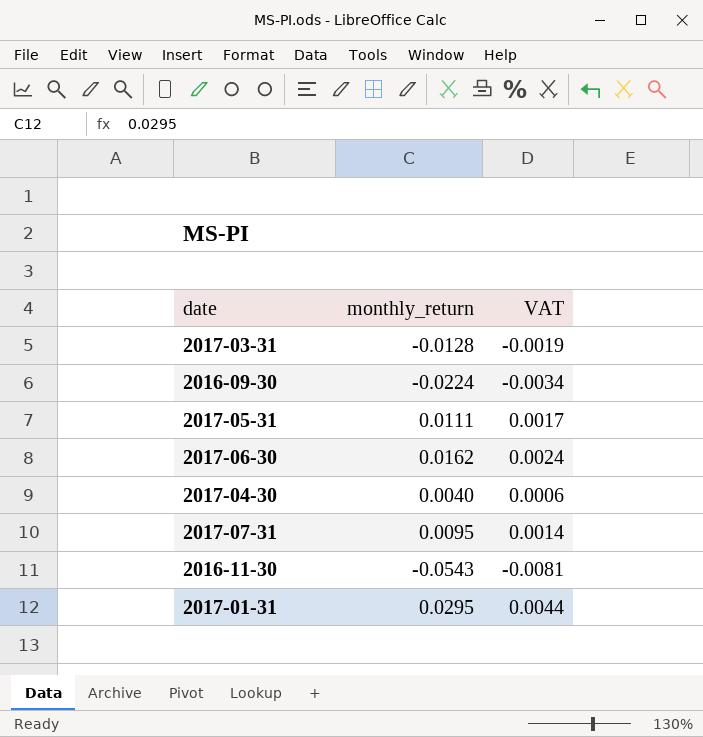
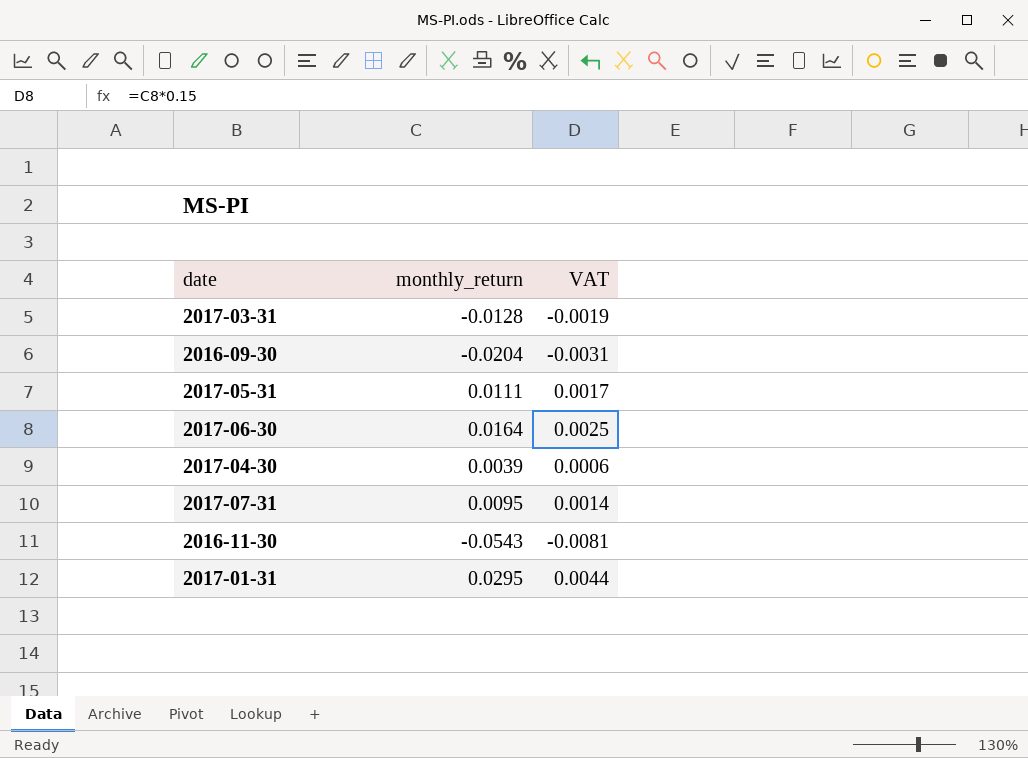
2016-09-30 | monthly_return: -0.0224 -> -0.0204
2016-09-30 | VAT: -0.0034 -> -0.0031
2017-06-30 | monthly_return: 0.0162 -> 0.0164
2017-06-30 | VAT: 0.0024 -> 0.0025
2017-04-30 | monthly_return: 0.0040 -> 0.0039

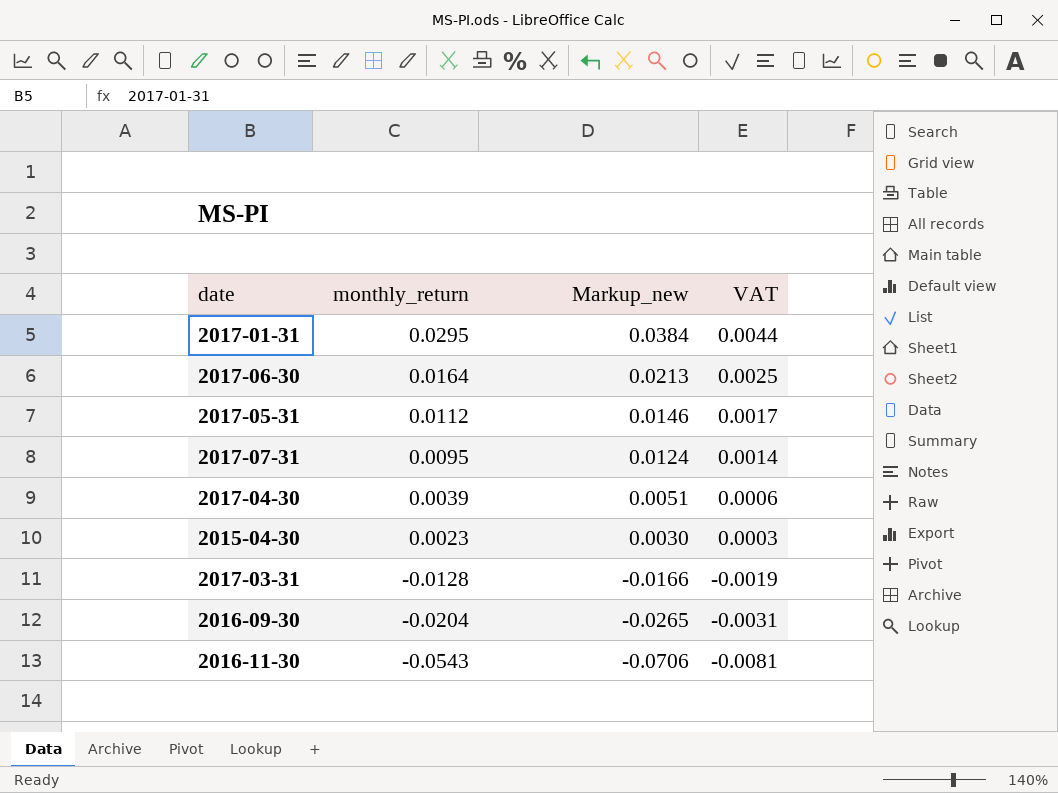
row order: none -> monthly_return descending
column Markup_new | formula: none -> [monthly_return] * 1.3
2017-05-31 | monthly_return: 0.0111 -> 0.0112
row 2015-04-30: none -> 0.0023 | 0.0030 | 0.0003

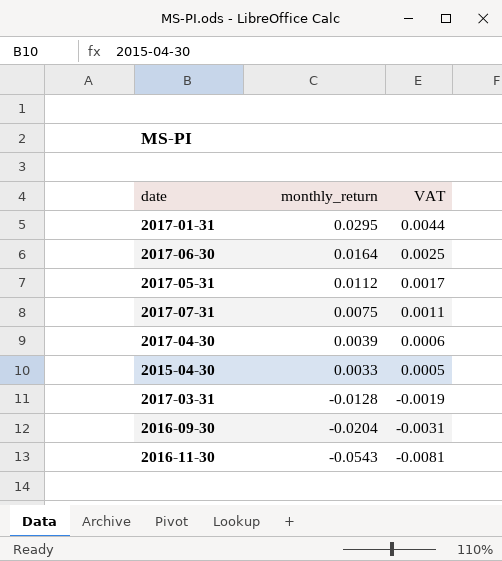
column Markup_new | formula: [monthly_return] * 1.3 -> none
2017-07-31 | monthly_return: 0.0095 -> 0.0075
2017-07-31 | VAT: 0.0014 -> 0.0011
2015-04-30 | monthly_return: 0.0023 -> 0.0033
2015-04-30 | VAT: 0.0003 -> 0.0005

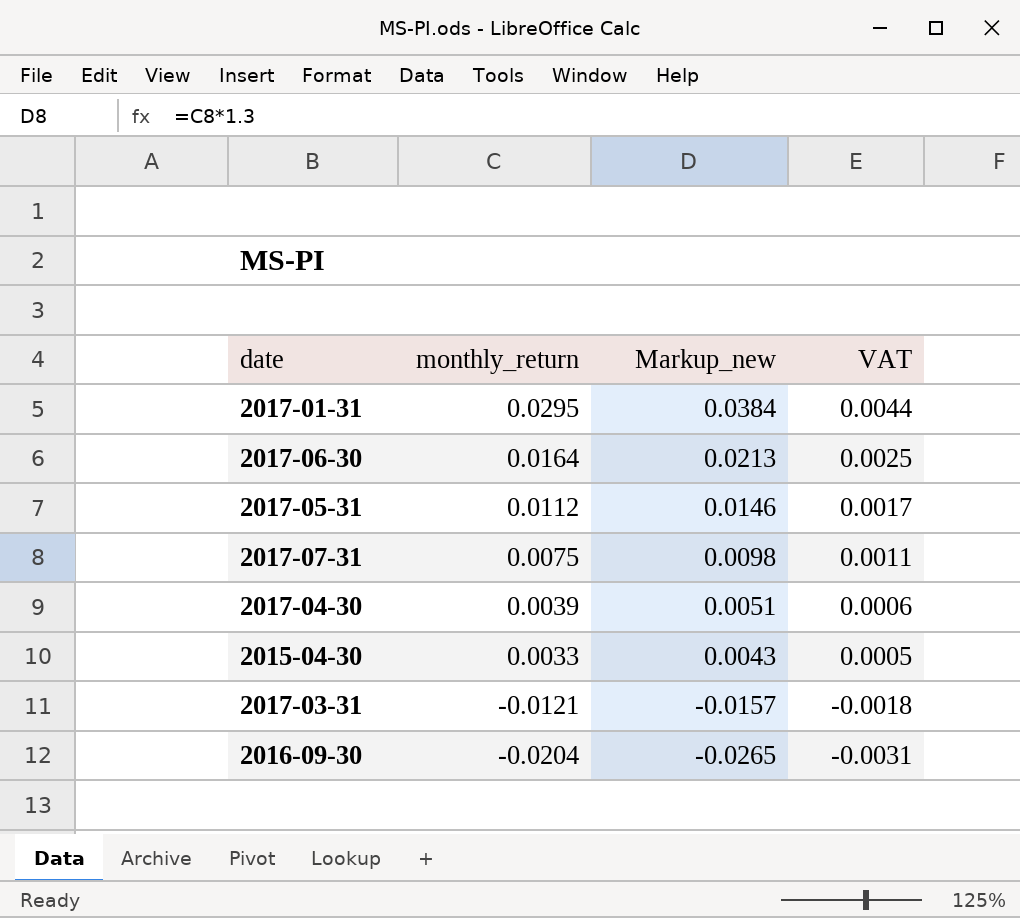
column Markup_new | formula: none -> [monthly_return] * 1.3
row 2016-11-30: -0.0543 | -0.0081 -> none
2017-03-31 | monthly_return: -0.0128 -> -0.0121
2017-03-31 | VAT: -0.0019 -> -0.0018

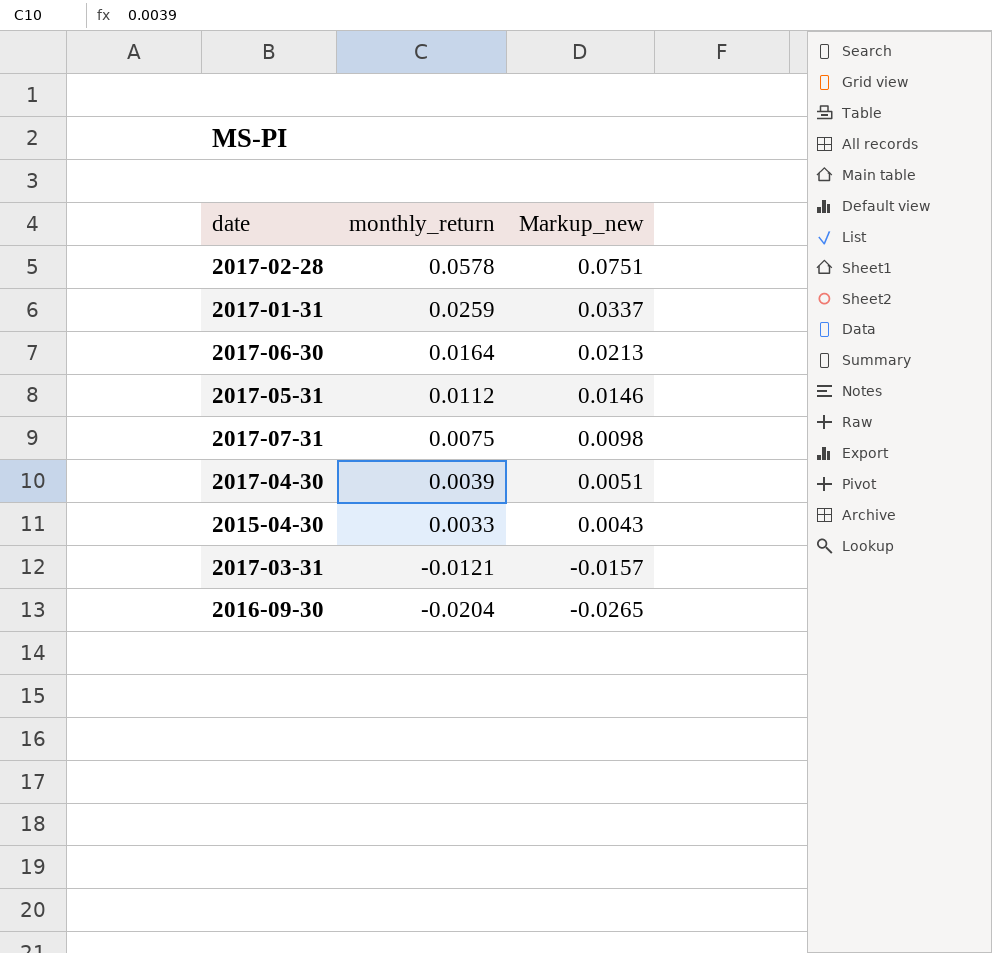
column VAT | formula: [monthly_return] * 0.15 -> none
row 2017-02-28: none -> 0.0578 | 0.0751
2017-01-31 | monthly_return: 0.0295 -> 0.0259
2017-01-31 | Markup_new: 0.0384 -> 0.0337

